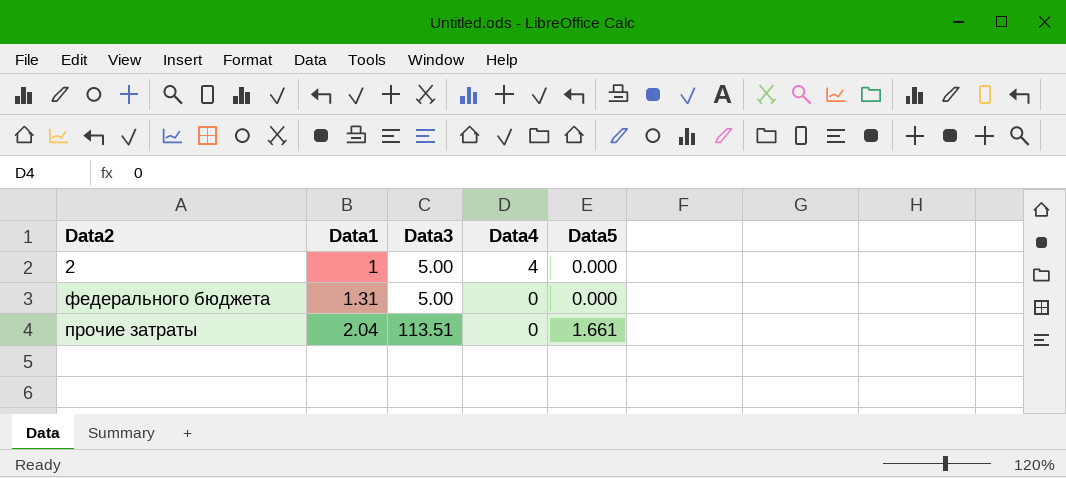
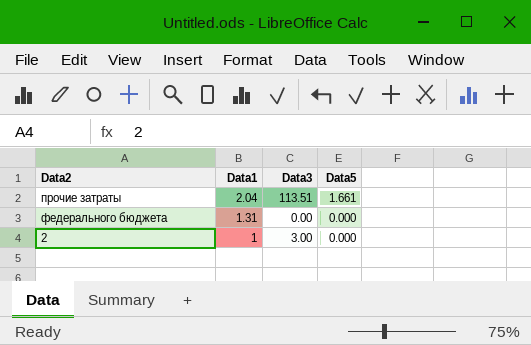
row order: Data1 ascending -> Data1 descending
column Data4 | position: 4 -> none
федерального бюджета | Data3: 5.00 -> 0.00
2 | Data3: 5.00 -> 3.00

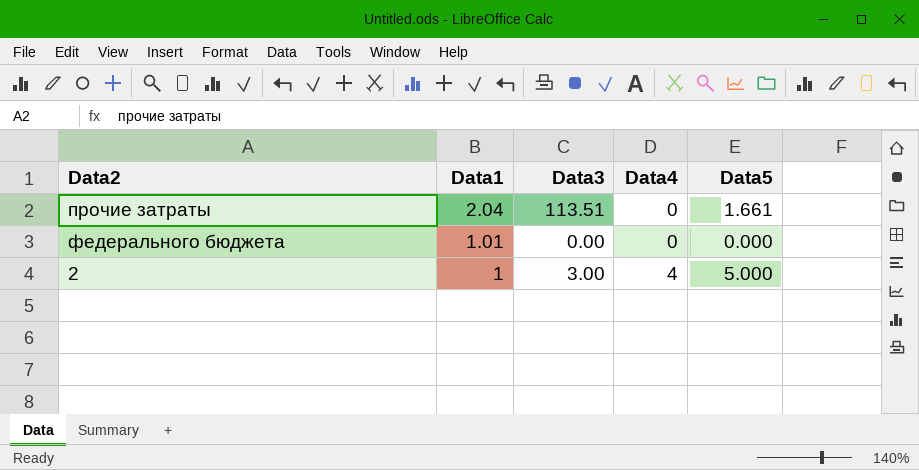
column Data4 | position: none -> 4
федерального бюджета | Data1: 1.31 -> 1.01
2 | Data5: 0.000 -> 5.000

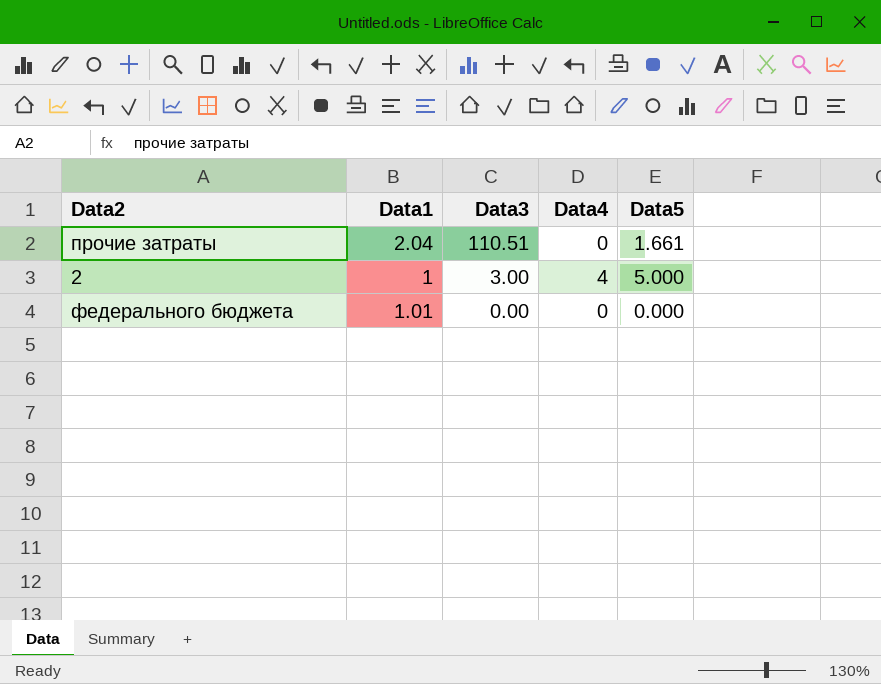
row order: Data1 descending -> Data3 descending
прочие затраты | Data3: 113.51 -> 110.51

